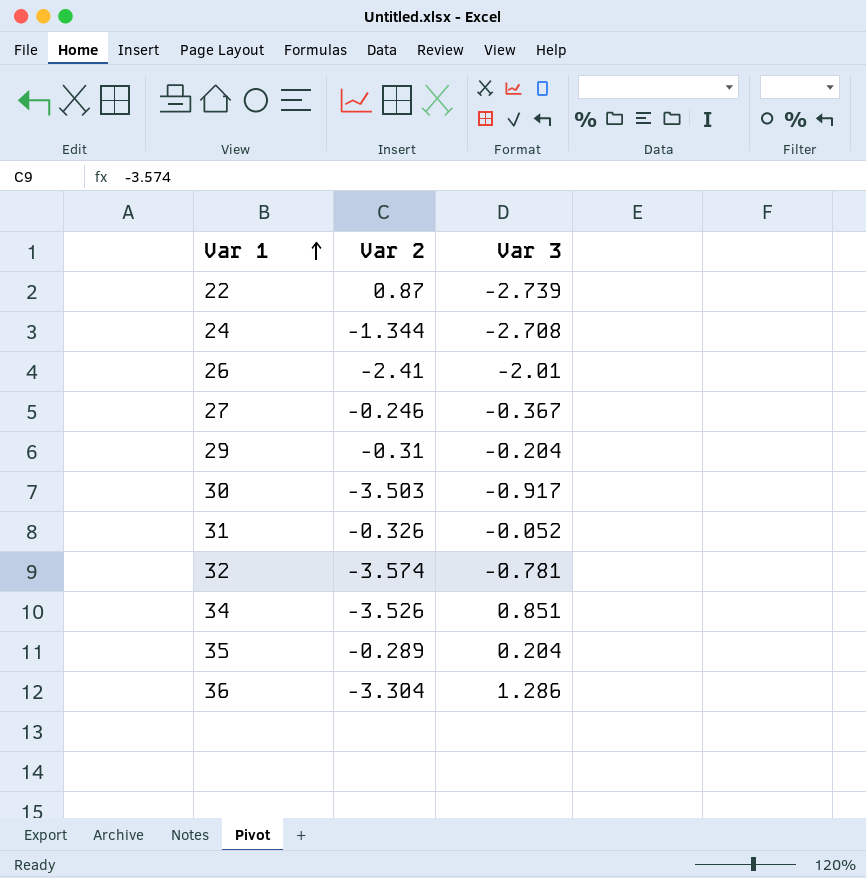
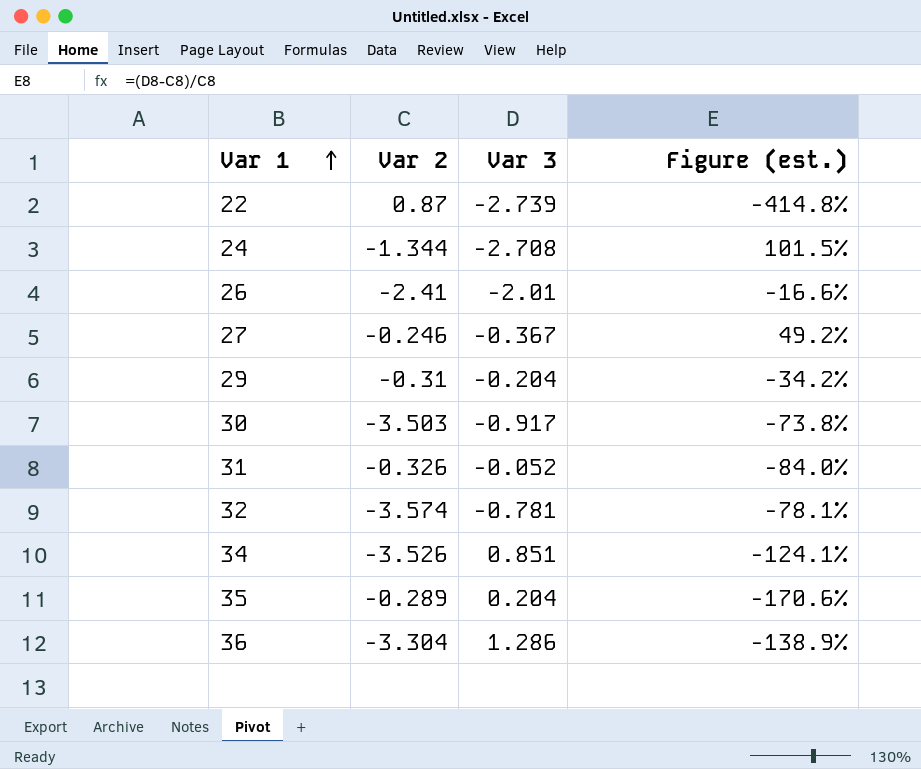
column Figure (est.) | formula: none -> ([Var 3] - [Var 2]) / [Var 2]

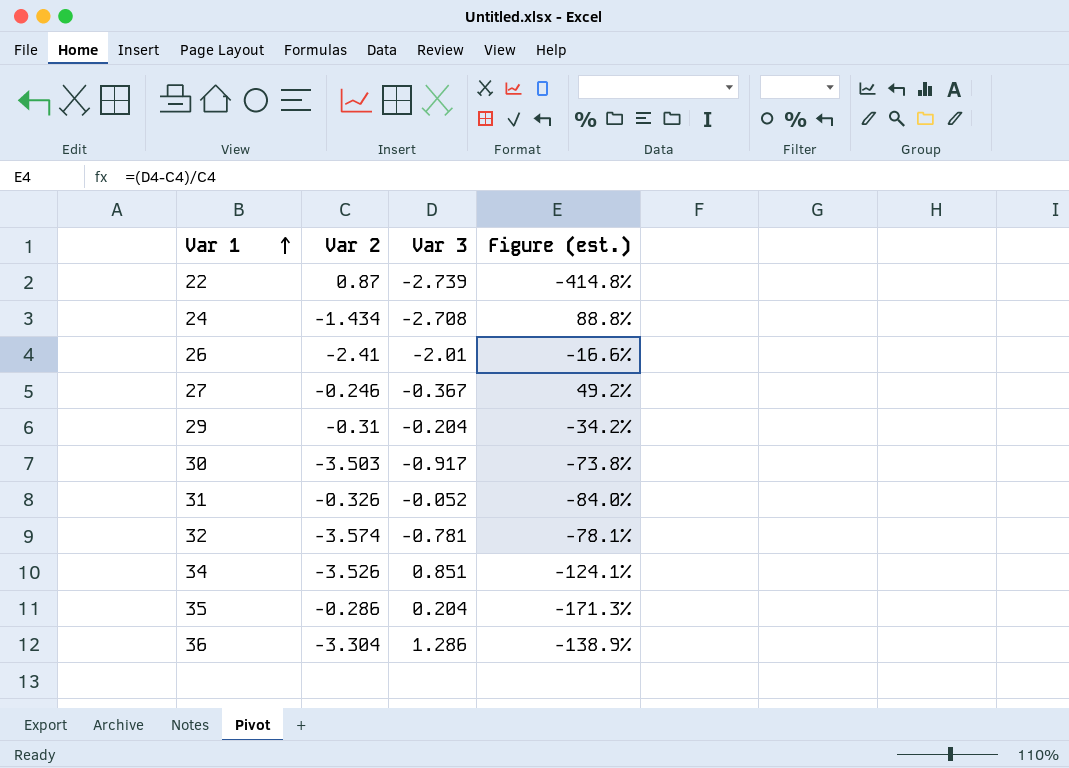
24 | Var 2: -1.344 -> -1.434
24 | Figure (est.): 101.5% -> 88.8%
35 | Var 2: -0.289 -> -0.286
35 | Figure (est.): -170.6% -> -171.3%

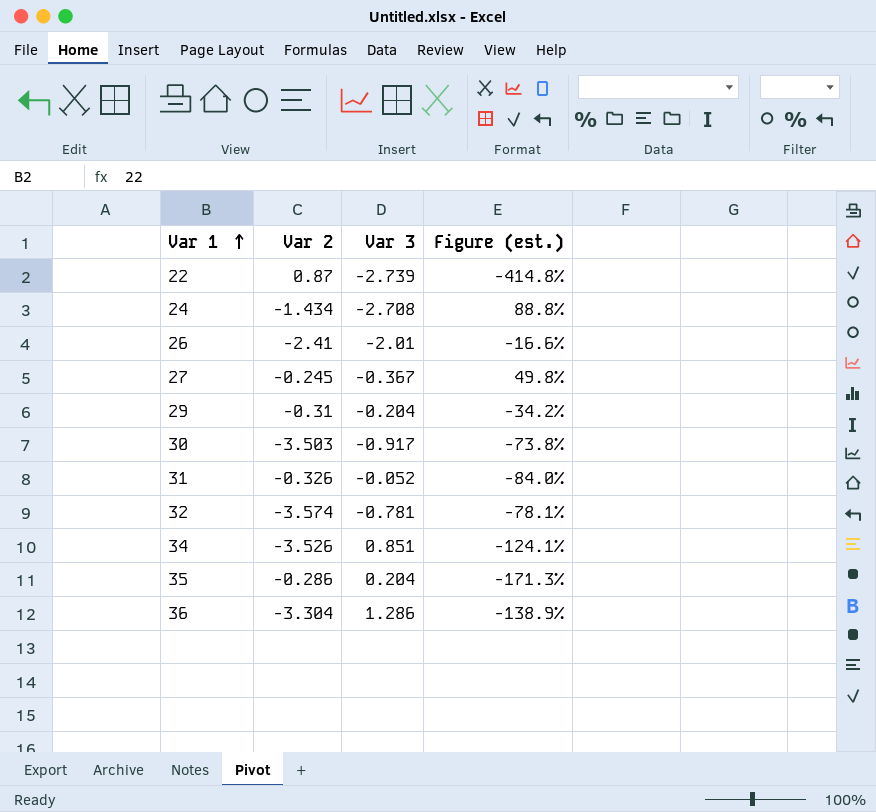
27 | Var 2: -0.246 -> -0.245
27 | Figure (est.): 49.2% -> 49.8%

